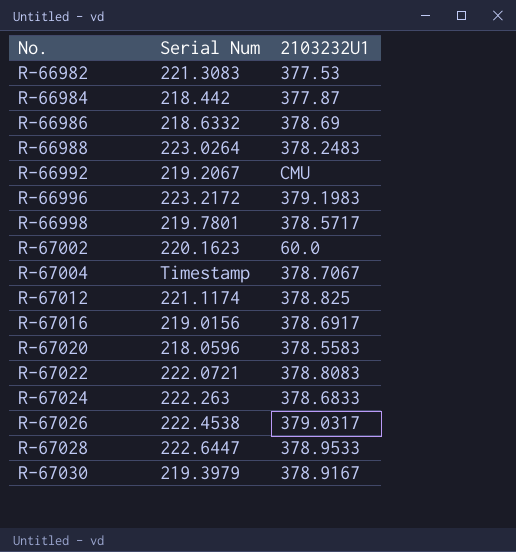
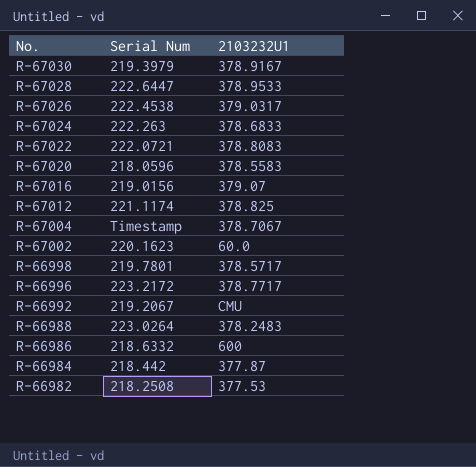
row order: No. ascending -> No. descending
R-67016 | 2103232U1: 378.6917 -> 379.07
R-66996 | 2103232U1: 379.1983 -> 378.7717
R-66986 | 2103232U1: 378.69 -> 600
R-66982 | Serial Num: 221.3083 -> 218.2508

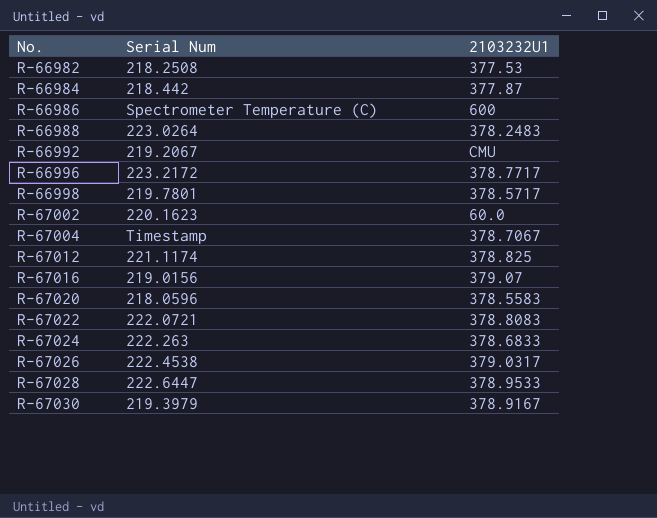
row order: No. descending -> No. ascending
R-66986 | Serial Num: 218.6332 -> Spectrometer Temperature (C)

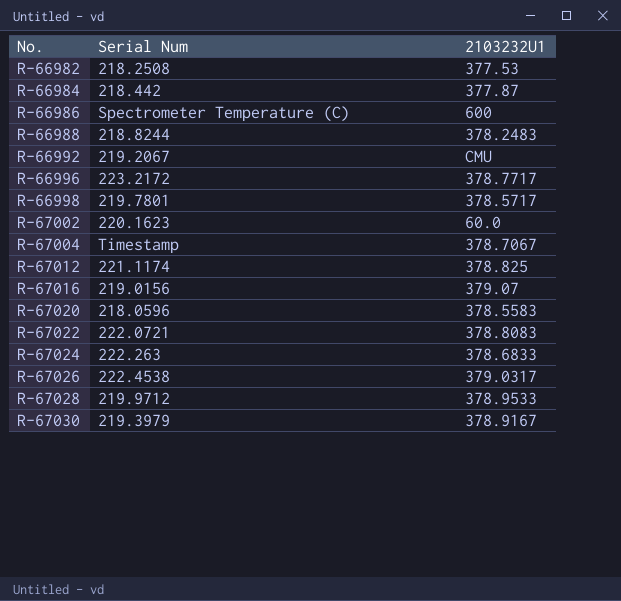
R-66988 | Serial Num: 223.0264 -> 218.8244
R-67028 | Serial Num: 222.6447 -> 219.9712

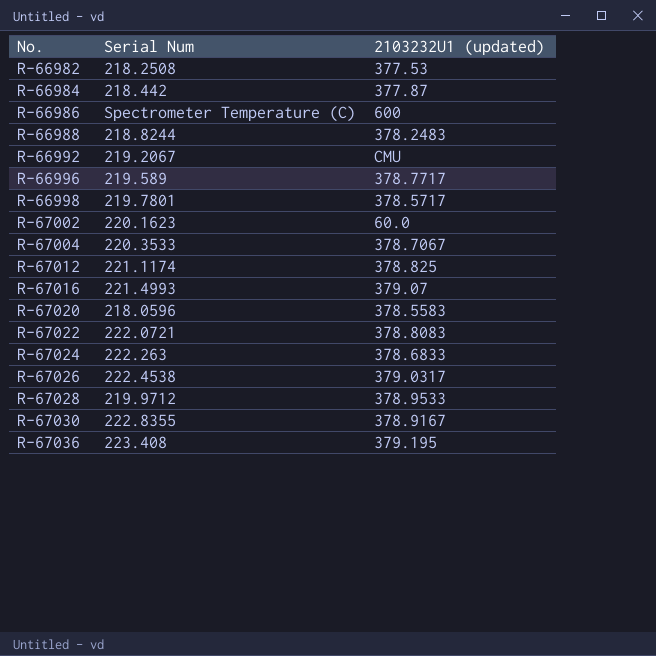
column name: 2103232U1 -> 2103232U1 (updated)
R-66996 | Serial Num: 223.2172 -> 219.589
R-67004 | Serial Num: Timestamp -> 220.3533
R-67016 | Serial Num: 219.0156 -> 221.4993
R-67030 | Serial Num: 219.3979 -> 222.8355
row R-67036: none -> 223.408 | 379.195

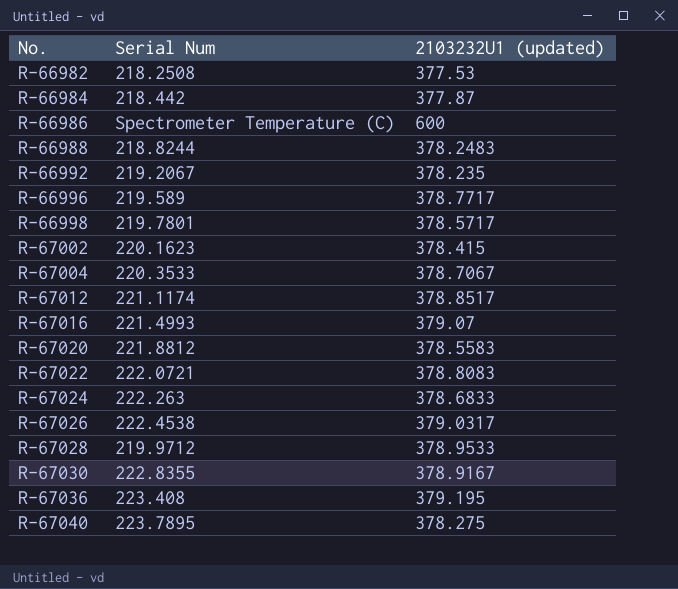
R-66992 | 2103232U1 (updated): CMU -> 378.235
R-67002 | 2103232U1 (updated): 60.0 -> 378.415
R-67012 | 2103232U1 (updated): 378.825 -> 378.8517
R-67020 | Serial Num: 218.0596 -> 221.8812
row R-67040: none -> 223.7895 | 378.275

